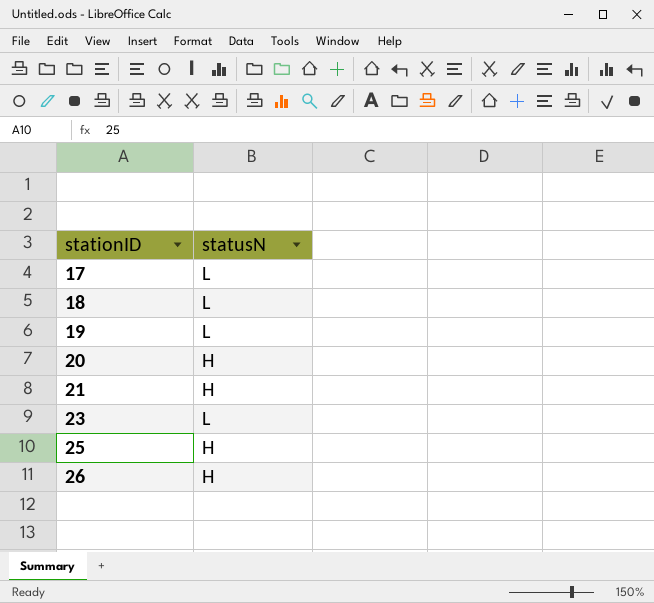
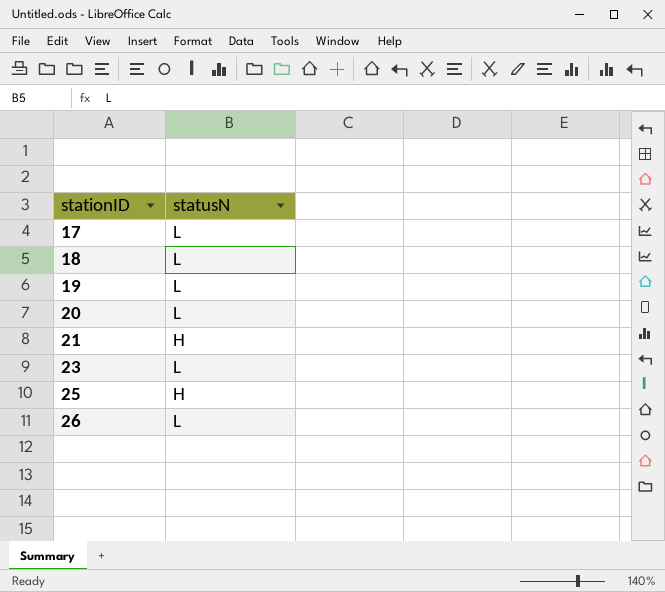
20 | statusN: H -> L
26 | statusN: H -> L

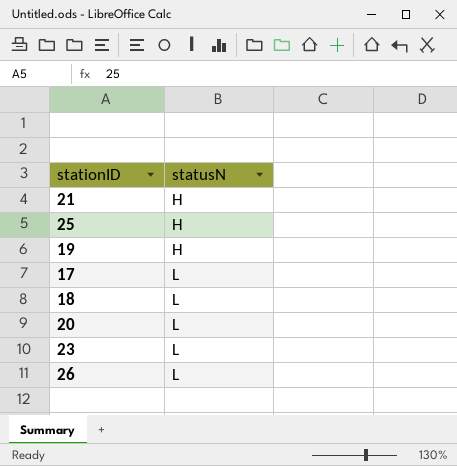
row order: stationID ascending -> statusN ascending
19 | statusN: L -> H

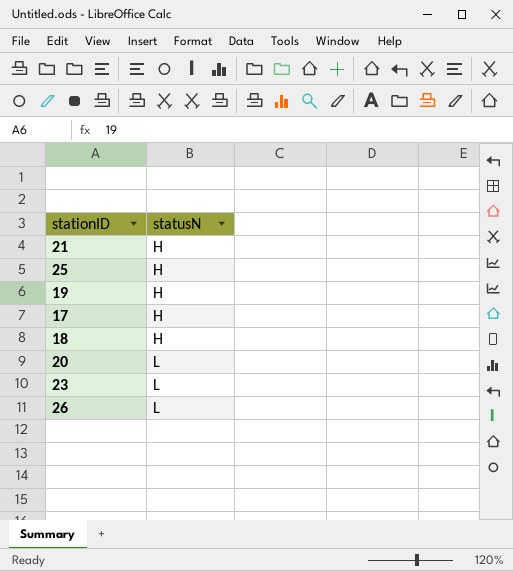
17 | statusN: L -> H
18 | statusN: L -> H

